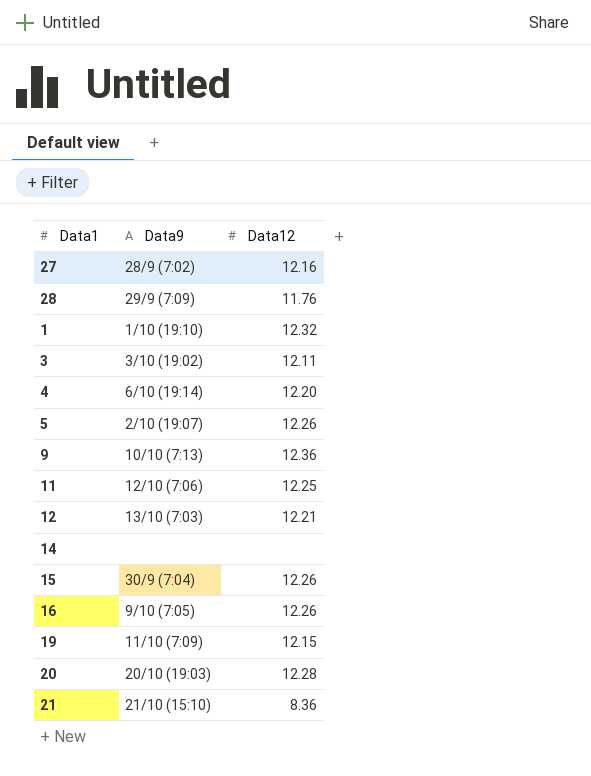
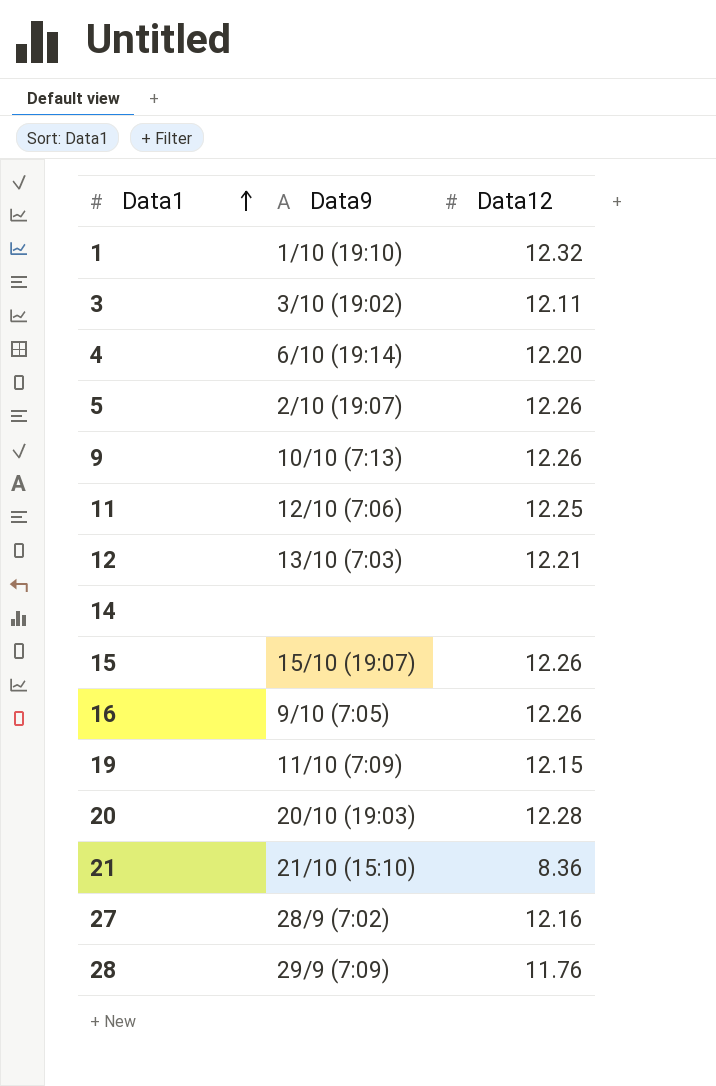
row order: none -> Data1 ascending
9 | Data12: 12.36 -> 12.26
15 | Data9: 30/9 (7:04) -> 15/10 (19:07)

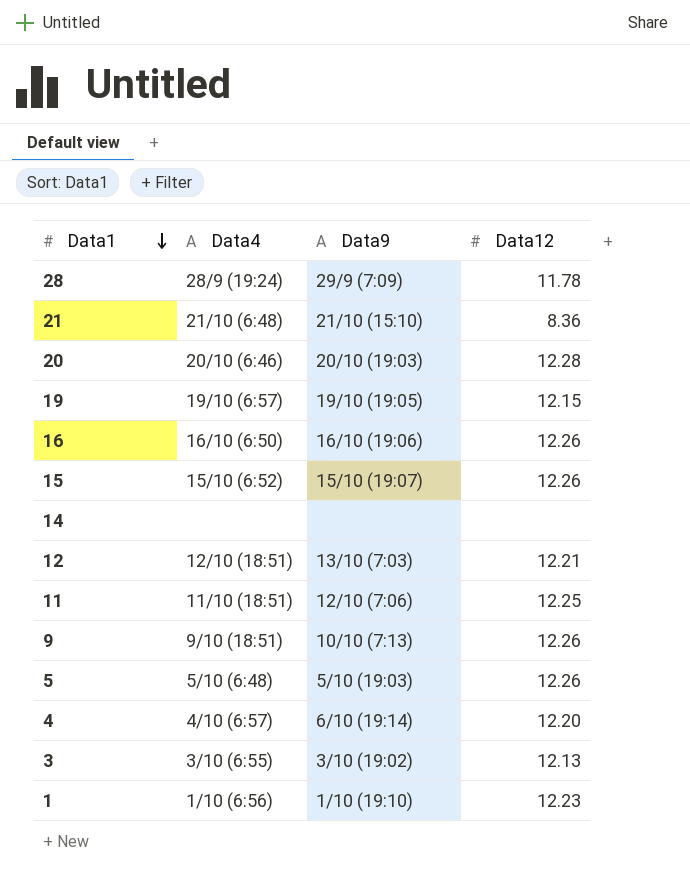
row order: Data1 ascending -> Data1 descending
column Data4 | position: none -> 2
row 27: 28/9 (7:02) | 12.16 -> none
28 | Data12: 11.76 -> 11.78
19 | Data9: 11/10 (7:09) -> 19/10 (19:05)
16 | Data9: 9/10 (7:05) -> 16/10 (19:06)
5 | Data9: 2/10 (19:07) -> 5/10 (19:03)
3 | Data12: 12.11 -> 12.13
1 | Data12: 12.32 -> 12.23

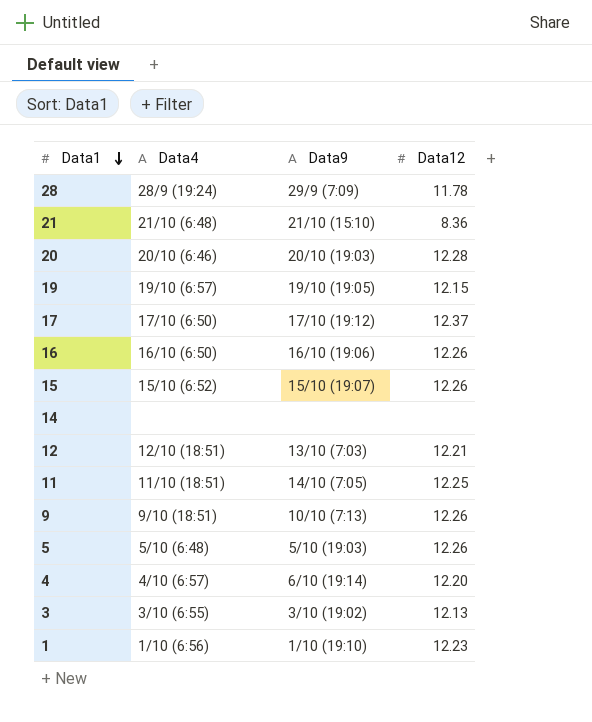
row 17: none -> 17/10 (6:50) | 17/10 (19:12) | 12.37
11 | Data9: 12/10 (7:06) -> 14/10 (7:05)

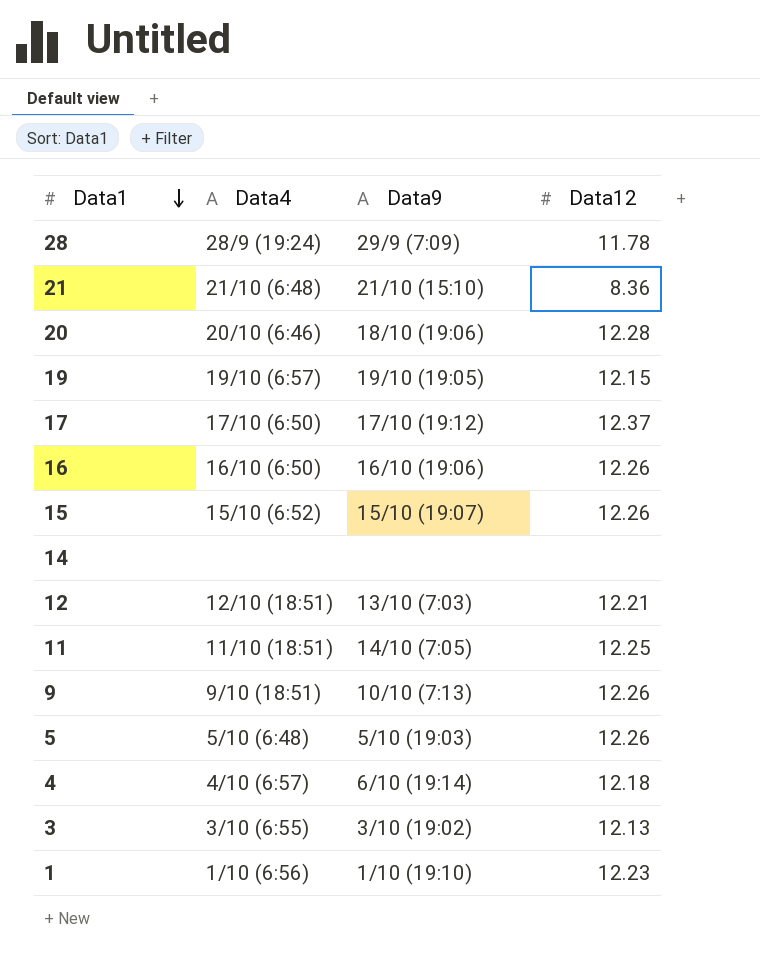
20 | Data9: 20/10 (19:03) -> 18/10 (19:06)
4 | Data12: 12.20 -> 12.18

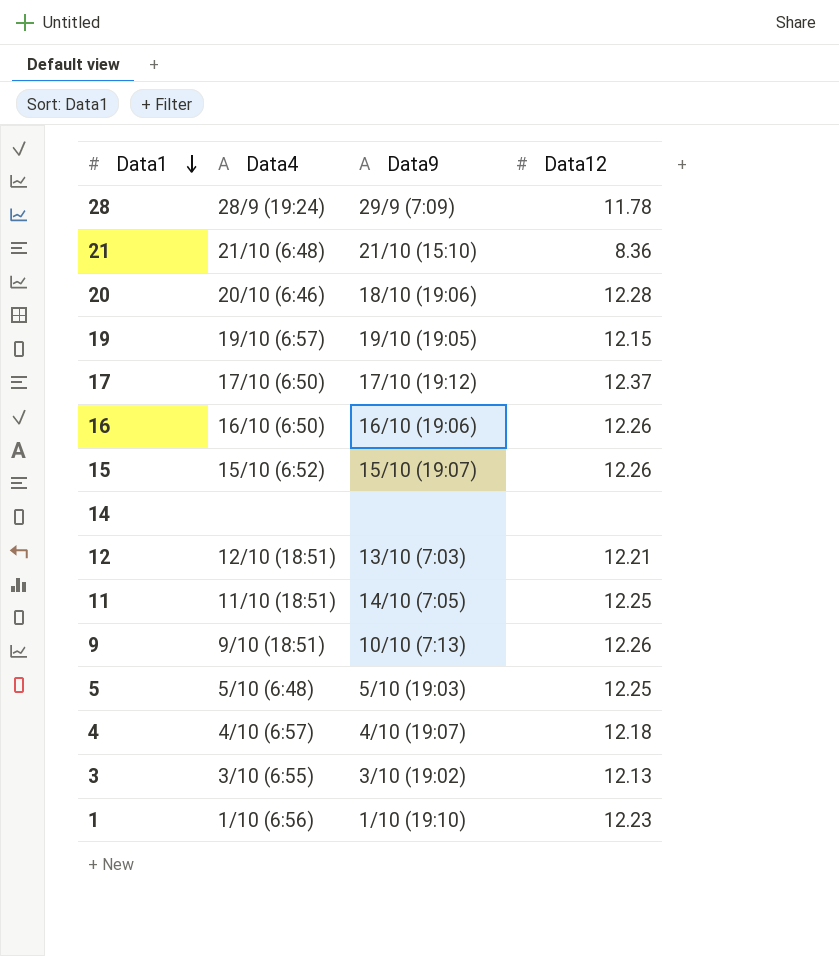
5 | Data12: 12.26 -> 12.25
4 | Data9: 6/10 (19:14) -> 4/10 (19:07)

